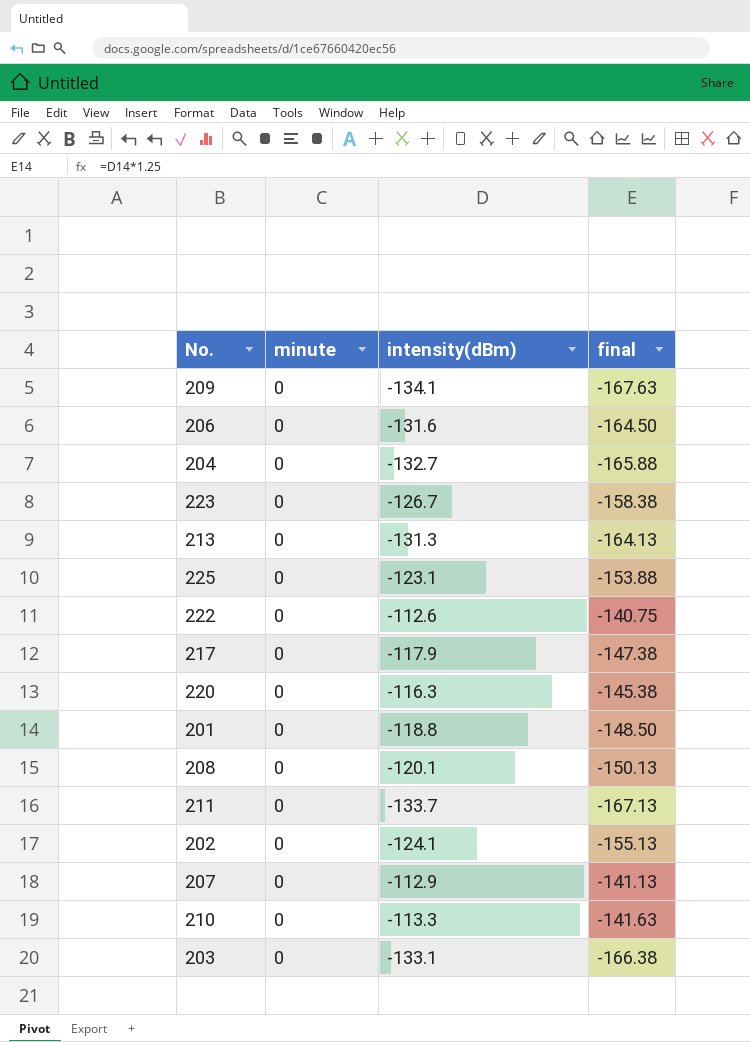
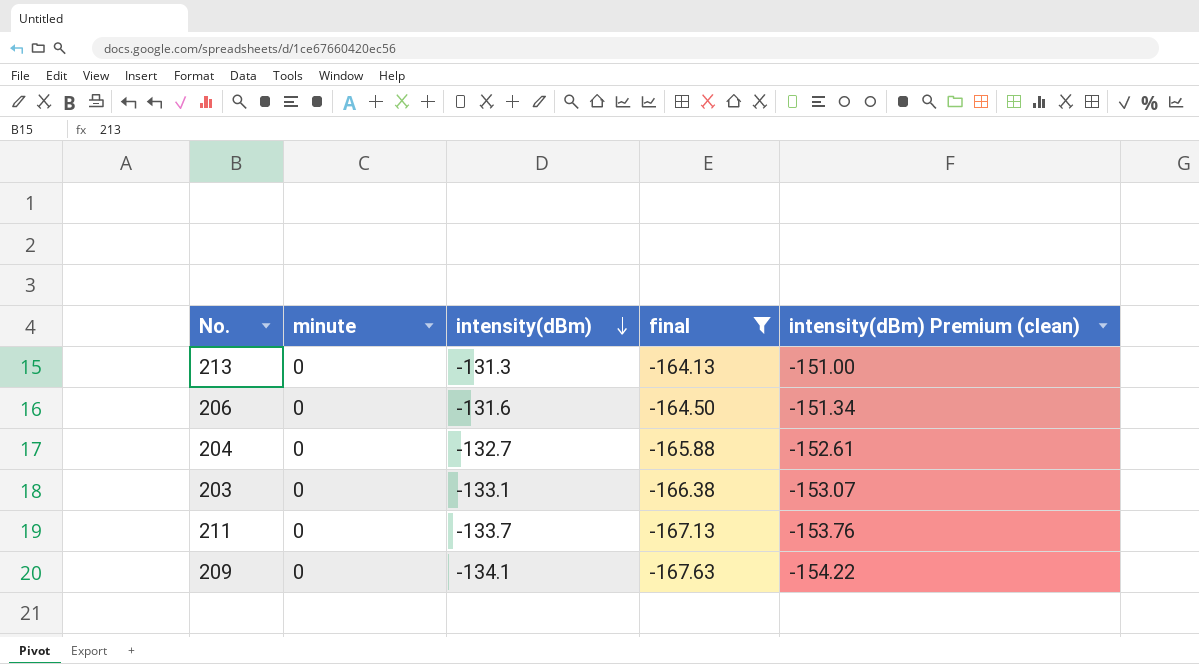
filter: none -> final <= -164.13
row order: none -> intensity(dBm) descending
column intensity(dBm) Premium (clean) | formula: none -> [intensity(dBm)] * 1.15

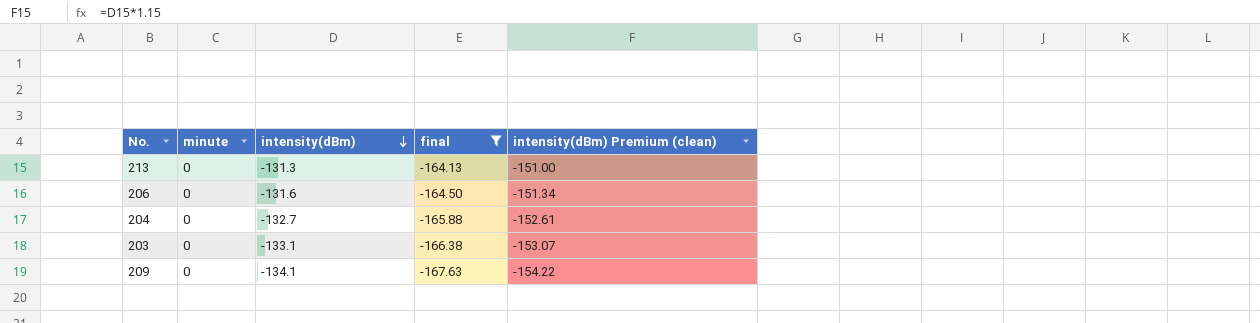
row 211: 0 | -133.7 | -167.13 | -153.76 -> none

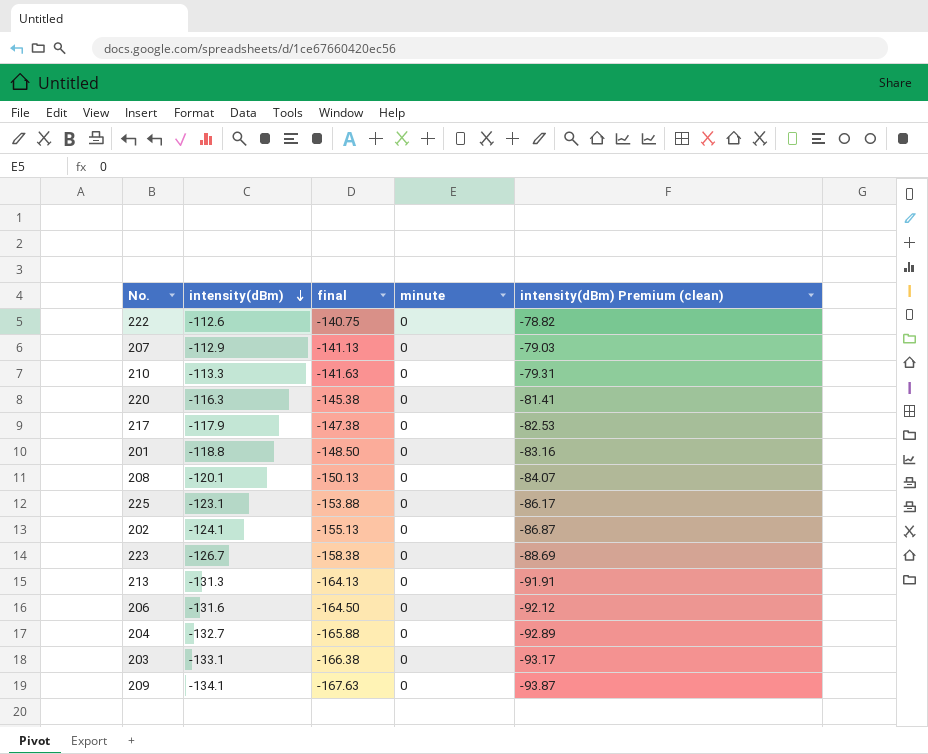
filter: final <= -164.13 -> none
column minute | position: 2 -> 4
column intensity(dBm) Premium (clean) | formula: [intensity(dBm)] * 1.15 -> [intensity(dBm)] * 0.7

